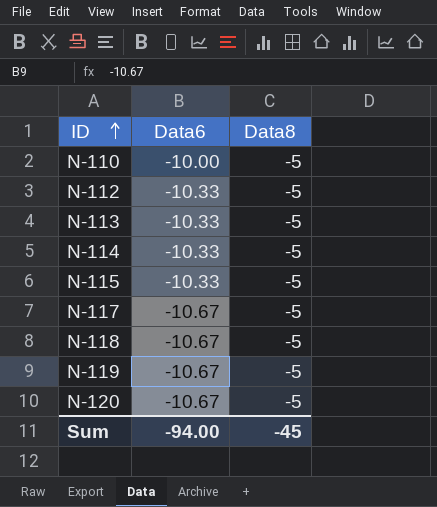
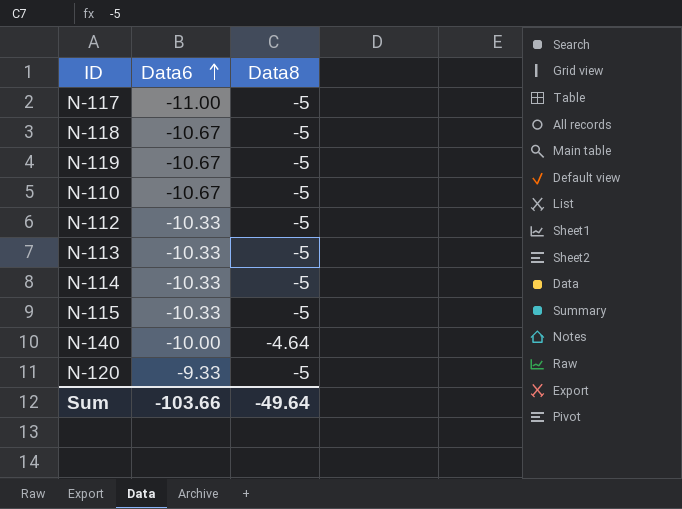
row order: ID ascending -> Data6 ascending
N-117 | Data6: -10.67 -> -11.00
N-110 | Data6: -10.00 -> -10.67
row N-140: none -> -10.00 | -4.64
N-120 | Data6: -10.67 -> -9.33
Sum | Data6: -94.00 -> -103.66
Sum | Data8: -45 -> -49.64

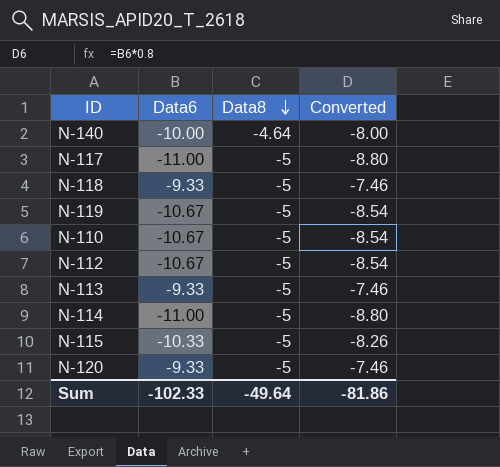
row order: Data6 ascending -> Data8 descending
column Converted | formula: none -> [Data6] * 0.8
N-118 | Data6: -10.67 -> -9.33
N-112 | Data6: -10.33 -> -10.67
N-113 | Data6: -10.33 -> -9.33
N-114 | Data6: -10.33 -> -11.00
Sum | Data6: -103.66 -> -102.33

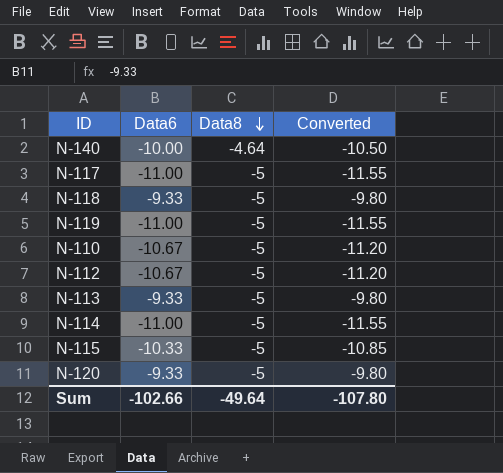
column Converted | formula: [Data6] * 0.8 -> [Data6] * 1.05
N-119 | Data6: -10.67 -> -11.00
Sum | Data6: -102.33 -> -102.66
Sum | Converted: -81.86 -> -107.80

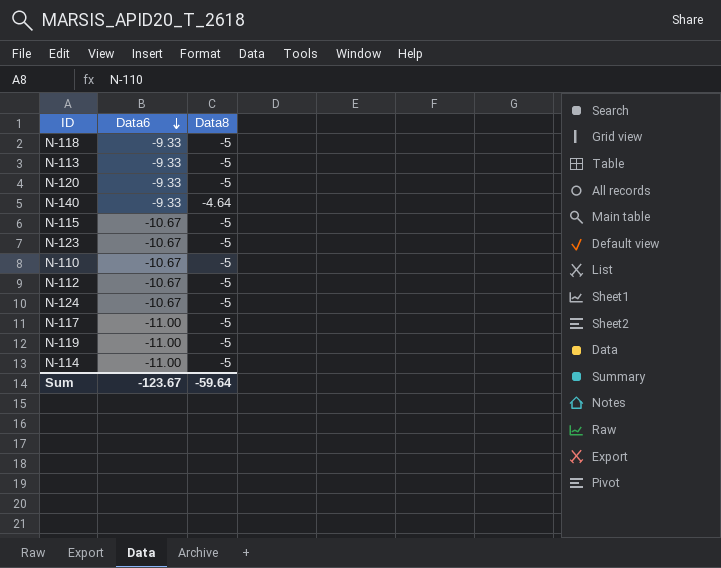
row order: Data8 descending -> Data6 descending
column Converted | formula: [Data6] * 1.05 -> none
N-140 | Data6: -10.00 -> -9.33
N-115 | Data6: -10.33 -> -10.67
row N-123: none -> -10.67 | -5
row N-124: none -> -10.67 | -5
Sum | Data6: -102.66 -> -123.67
Sum | Data8: -49.64 -> -59.64

